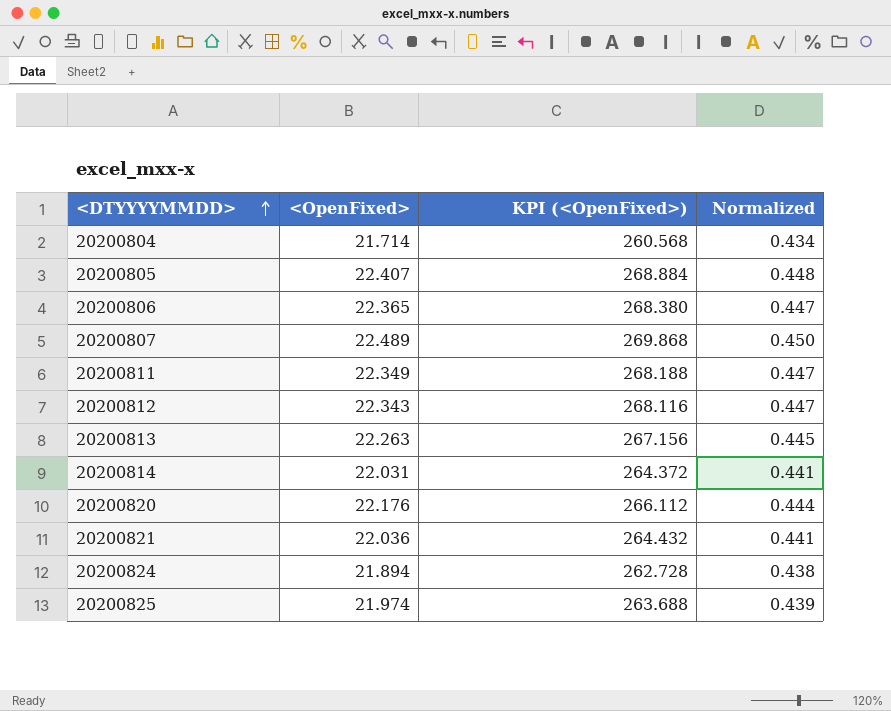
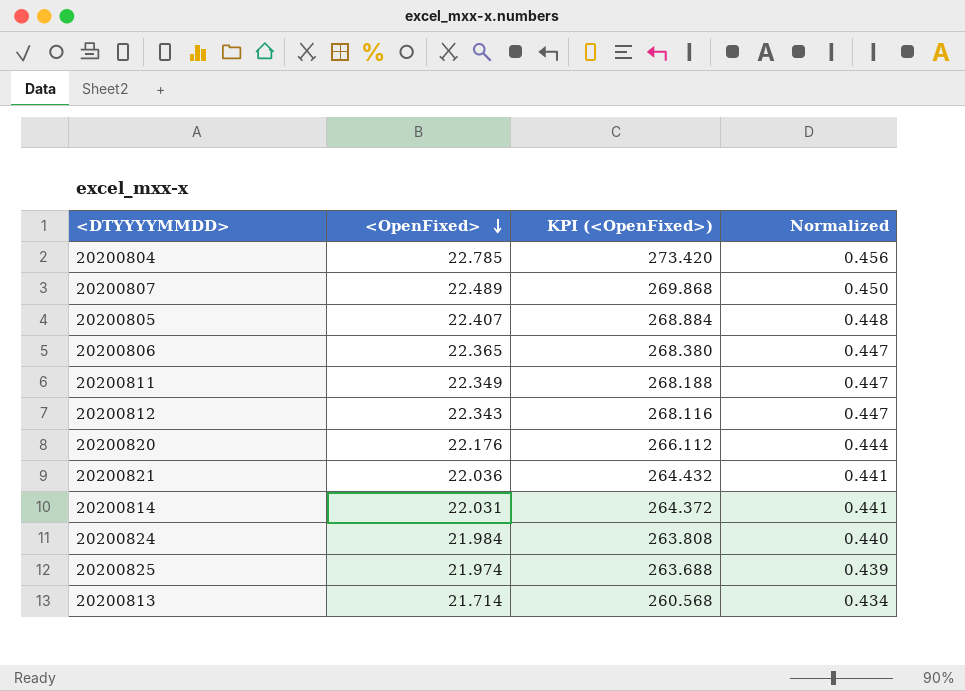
row order: <DTYYYYMMDD> ascending -> <OpenFixed> descending
20200804 | <OpenFixed>: 21.714 -> 22.785
20200804 | KPI (<OpenFixed>): 260.568 -> 273.420
20200804 | Normalized: 0.434 -> 0.456
20200824 | <OpenFixed>: 21.894 -> 21.984
20200824 | KPI (<OpenFixed>): 262.728 -> 263.808
20200824 | Normalized: 0.438 -> 0.440
20200813 | <OpenFixed>: 22.263 -> 21.714
20200813 | KPI (<OpenFixed>): 267.156 -> 260.568
20200813 | Normalized: 0.445 -> 0.434

